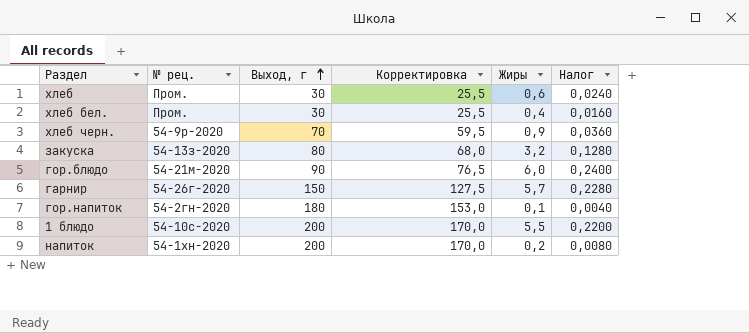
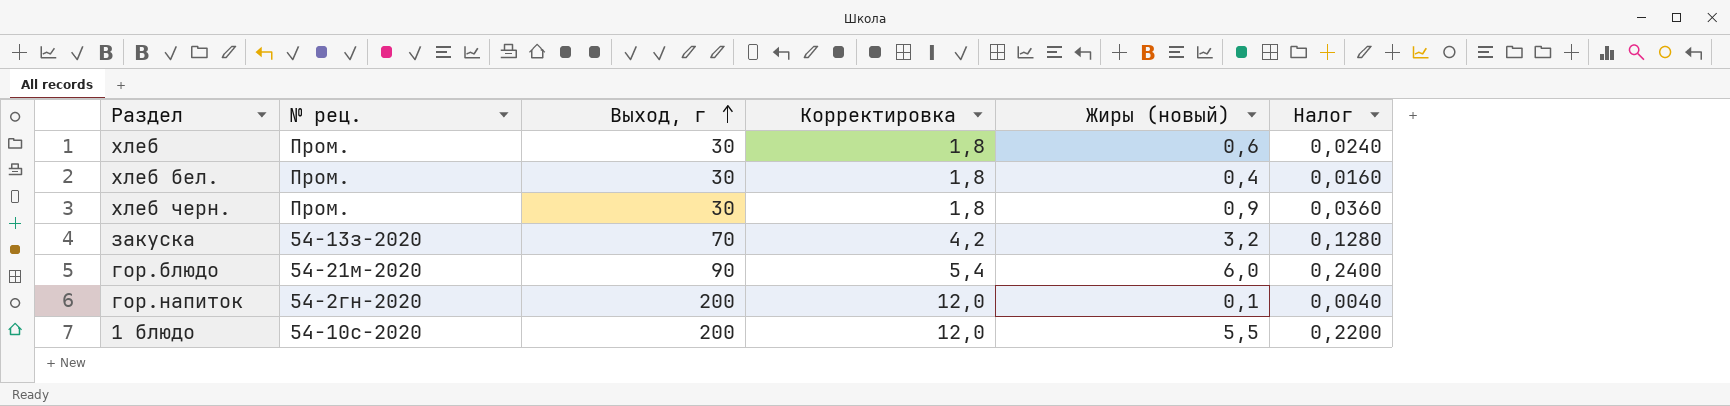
column Корректировка | formula: [Выход, г] * 0,85 -> [Выход, г] * 0,06
column name: Жиры -> Жиры (новый)
row гарнир: 54-26г-2020 | 150 | 127,5 | 5,7 | 0,2280 -> none
row напиток: 54-1хн-2020 | 200 | 170,0 | 0,2 | 0,0080 -> none
хлеб черн. | № рец.: 54-9р-2020 -> Пром.
хлеб черн. | Выход, г: 70 -> 30
закуска | Выход, г: 80 -> 70
гор.напиток | Выход, г: 180 -> 200

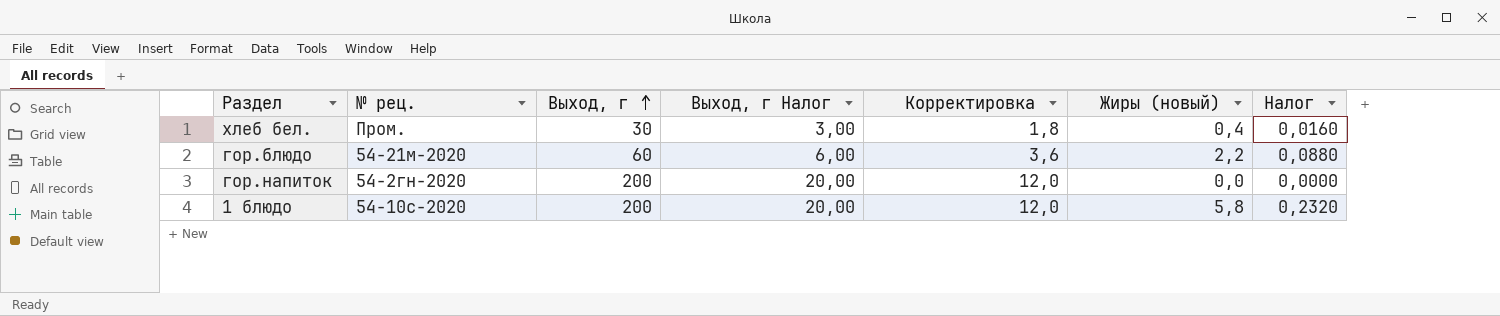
column Выход, г Налог | formula: none -> [Выход, г] * 0,1
row хлеб: Пром. | 30 | 1,8 | 0,6 | 0,0240 -> none
row хлеб черн.: Пром. | 30 | 1,8 | 0,9 | 0,0360 -> none
row закуска: 54-13з-2020 | 70 | 4,2 | 3,2 | 0,1280 -> none
гор.блюдо | Выход, г: 90 -> 60
гор.блюдо | Корректировка: 5,4 -> 3,6
гор.блюдо | Жиры (новый): 6,0 -> 2,2
гор.блюдо | Налог: 0,2400 -> 0,0880
гор.напиток | Жиры (новый): 0,1 -> 0,0
гор.напиток | Налог: 0,0040 -> 0,0000
1 блюдо | Жиры (новый): 5,5 -> 5,8
1 блюдо | Налог: 0,2200 -> 0,2320

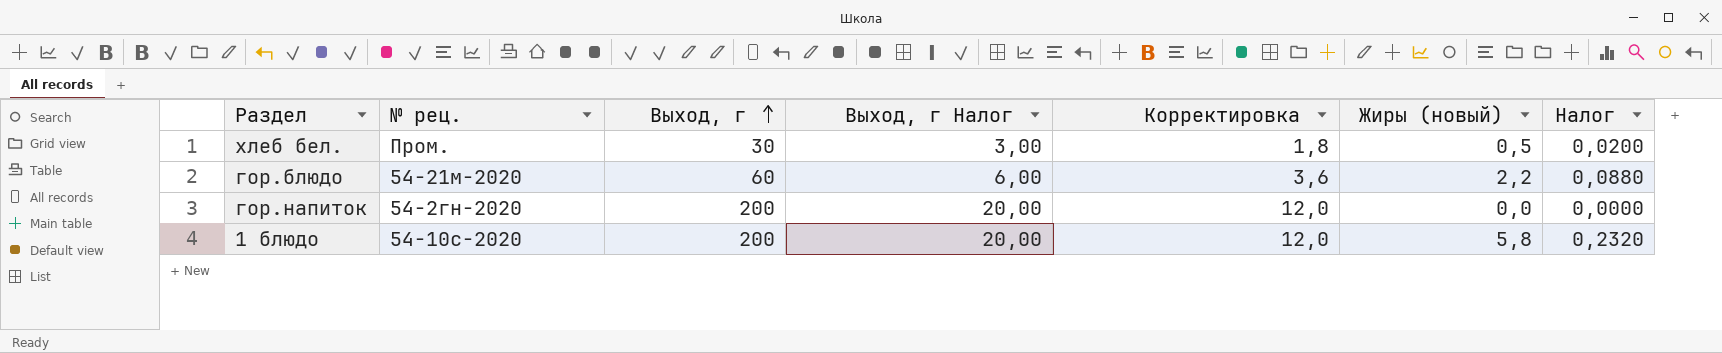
хлеб бел. | Жиры (новый): 0,4 -> 0,5
хлеб бел. | Налог: 0,0160 -> 0,0200

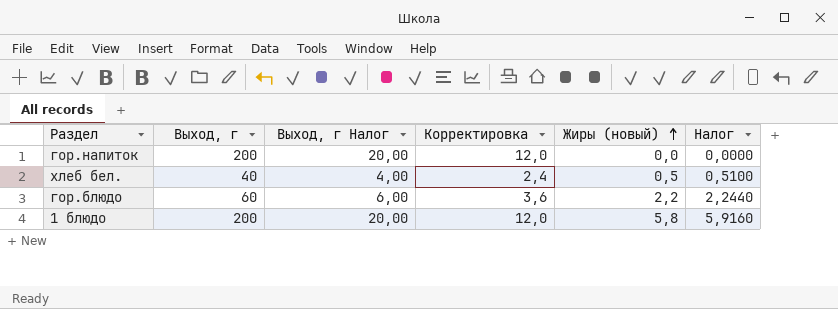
row order: Выход, г ascending -> Жиры (новый) ascending
column № рец. | position: 2 -> none
column Налог | formula: [Жиры (новый)] * 0,04 -> [Жиры (новый)] * 1,02
хлеб бел. | Выход, г: 30 -> 40
хлеб бел. | Выход, г Налог: 3,00 -> 4,00
хлеб бел. | Корректировка: 1,8 -> 2,4

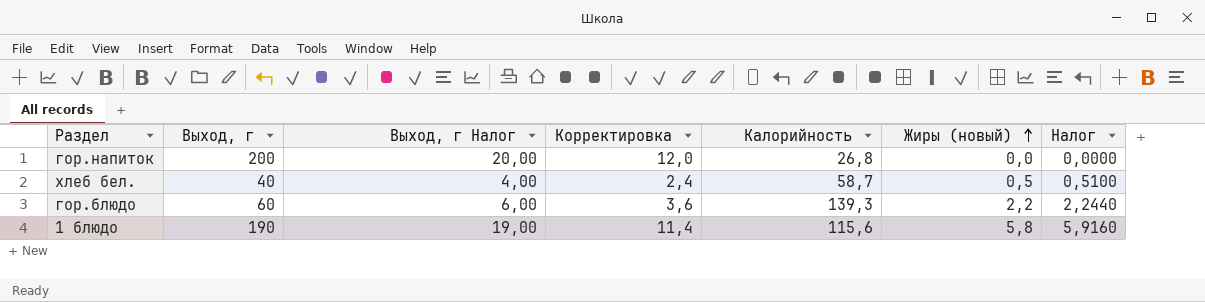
column Калорийность | position: none -> 5
1 блюдо | Выход, г: 200 -> 190
1 блюдо | Выход, г Налог: 20,00 -> 19,00
1 блюдо | Корректировка: 12,0 -> 11,4

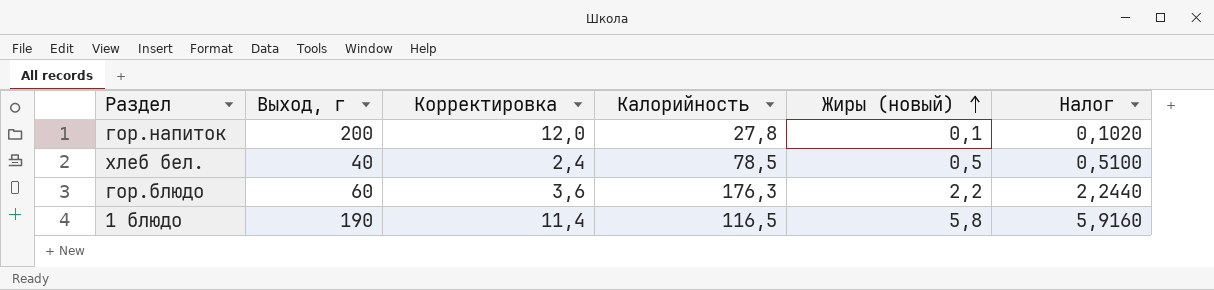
column Выход, г Налог | formula: [Выход, г] * 0,1 -> none
гор.напиток | Калорийность: 26,8 -> 27,8
гор.напиток | Жиры (новый): 0,0 -> 0,1
гор.напиток | Налог: 0,0000 -> 0,1020
хлеб бел. | Калорийность: 58,7 -> 78,5
гор.блюдо | Калорийность: 139,3 -> 176,3
1 блюдо | Калорийность: 115,6 -> 116,5

